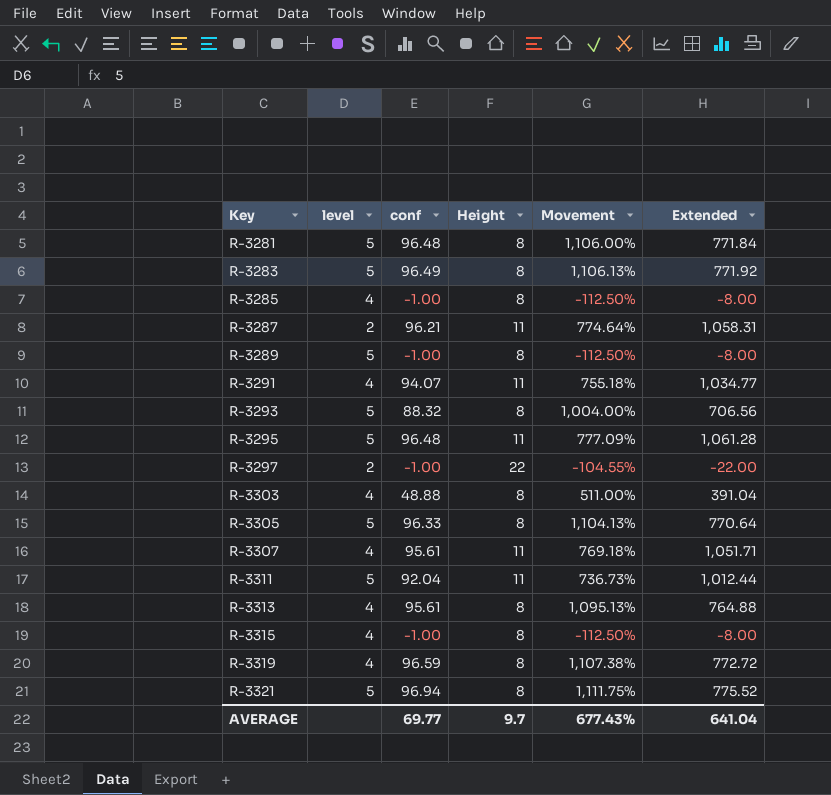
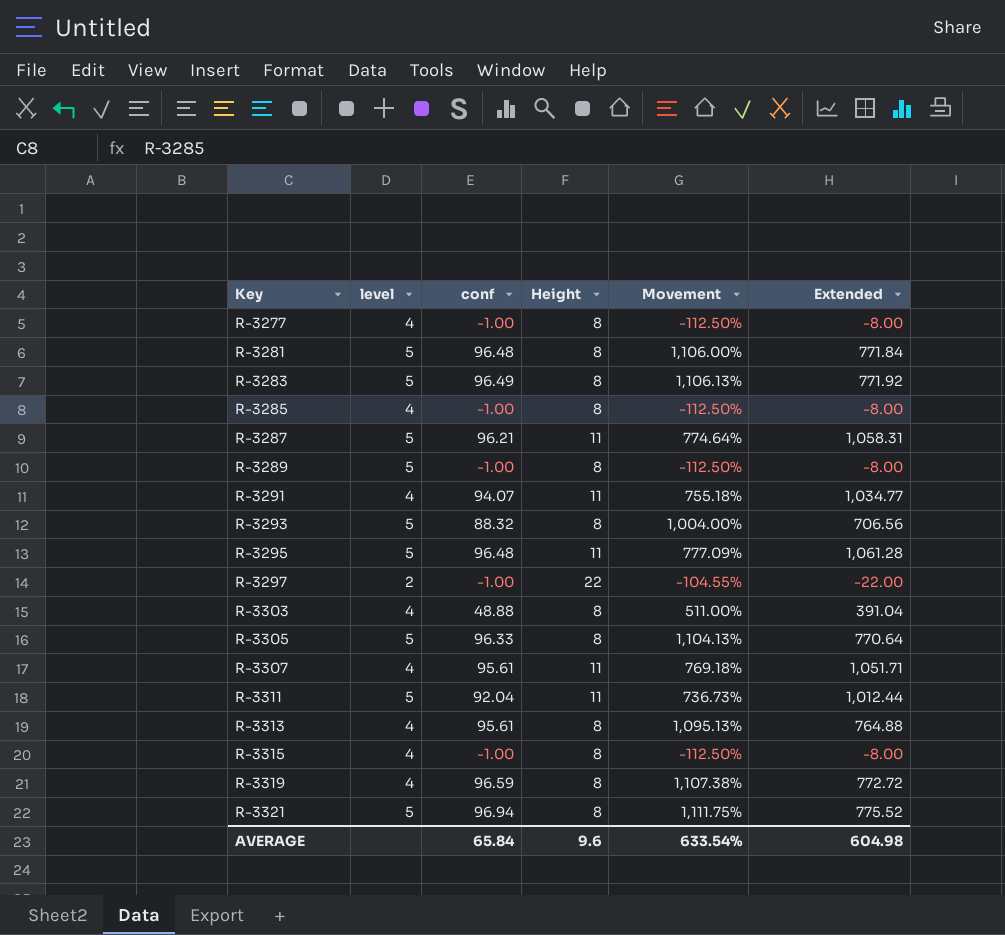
row R-3277: none -> 4 | -1.00 | 8 | -112.50% | -8.00
R-3287 | level: 2 -> 5
AVERAGE | conf: 69.77 -> 65.84
AVERAGE | Height: 9.7 -> 9.6
AVERAGE | Movement: 677.43% -> 633.54%
AVERAGE | Extended: 641.04 -> 604.98

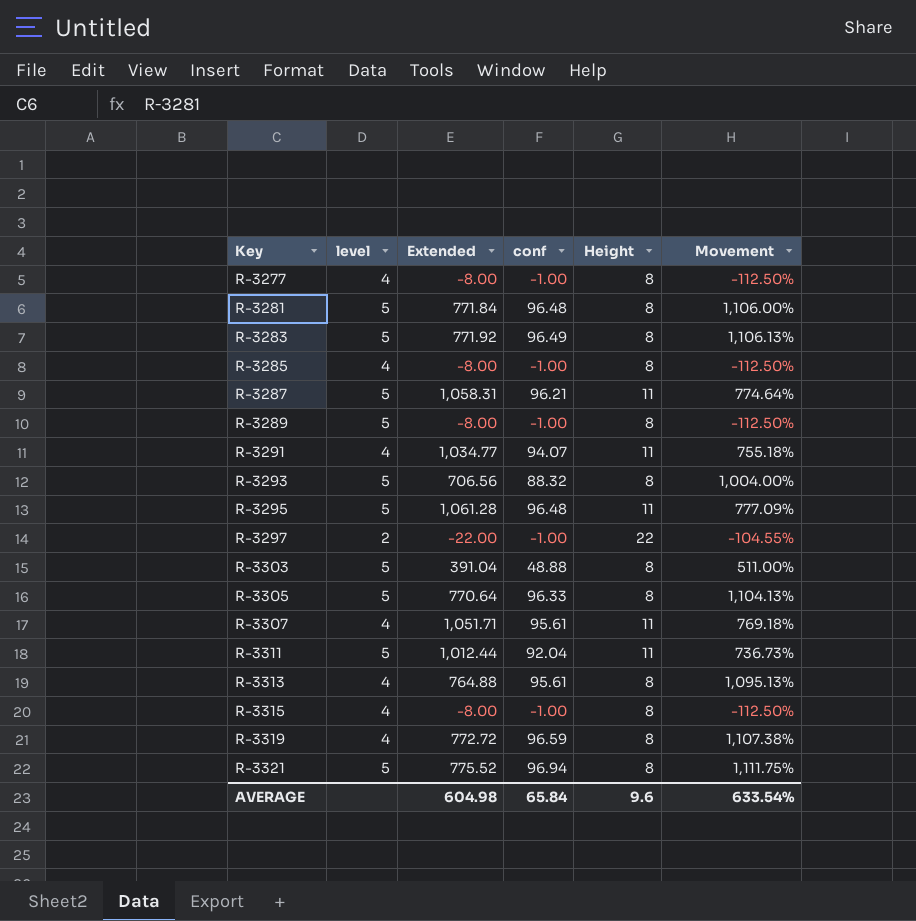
column Extended | position: 6 -> 3
R-3303 | level: 4 -> 5

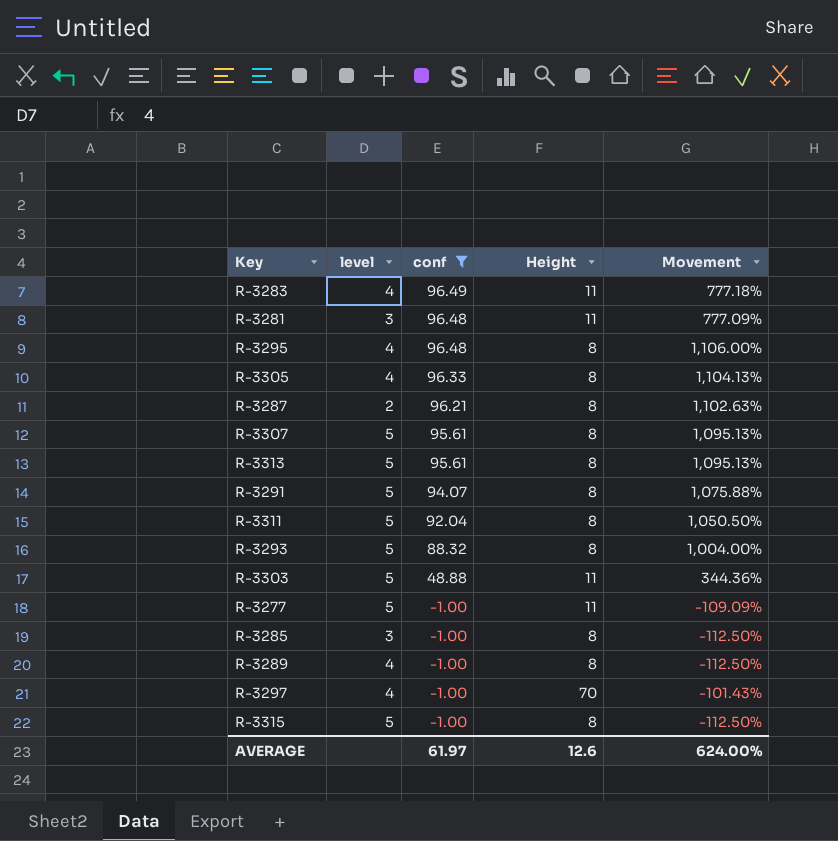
filter: none -> conf <= 96.49
row order: Key ascending -> conf descending
column Extended | formula: [conf] * [Height] -> none
R-3283 | level: 5 -> 4
R-3283 | Height: 8 -> 11
R-3283 | Movement: 1,106.13% -> 777.18%
R-3281 | level: 5 -> 3
R-3281 | Height: 8 -> 11
R-3281 | Movement: 1,106.00% -> 777.09%
R-3295 | level: 5 -> 4
R-3295 | Height: 11 -> 8
R-3295 | Movement: 777.09% -> 1,106.00%
R-3305 | level: 5 -> 4
R-3287 | level: 5 -> 2
R-3287 | Height: 11 -> 8
R-3287 | Movement: 774.64% -> 1,102.63%
R-3307 | level: 4 -> 5
R-3307 | Height: 11 -> 8
R-3307 | Movement: 769.18% -> 1,095.13%
R-3313 | level: 4 -> 5
R-3291 | level: 4 -> 5
R-3291 | Height: 11 -> 8
R-3291 | Movement: 755.18% -> 1,075.88%
R-3311 | Height: 11 -> 8
R-3311 | Movement: 736.73% -> 1,050.50%
R-3303 | Height: 8 -> 11
R-3303 | Movement: 511.00% -> 344.36%
R-3277 | level: 4 -> 5
R-3277 | Height: 8 -> 11
R-3277 | Movement: -112.50% -> -109.09%
R-3285 | level: 4 -> 3
R-3289 | level: 5 -> 4
R-3297 | level: 2 -> 4
R-3297 | Height: 22 -> 70
R-3297 | Movement: -104.55% -> -101.43%
R-3315 | level: 4 -> 5
AVERAGE | conf: 65.84 -> 61.97
AVERAGE | Height: 9.6 -> 12.6
AVERAGE | Movement: 633.54% -> 624.00%

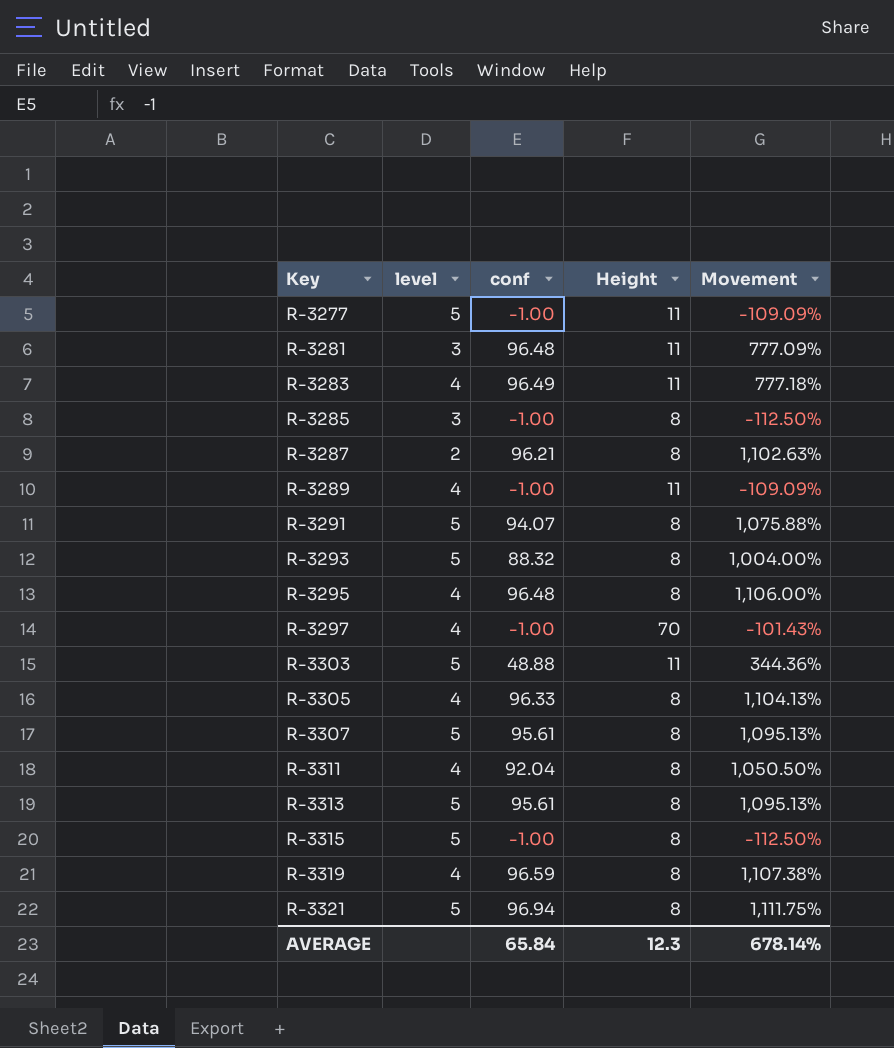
filter: conf <= 96.49 -> none
row order: conf descending -> Key ascending
R-3289 | Height: 8 -> 11
R-3289 | Movement: -112.50% -> -109.09%
R-3311 | level: 5 -> 4
AVERAGE | conf: 61.97 -> 65.84
AVERAGE | Height: 12.6 -> 12.3
AVERAGE | Movement: 624.00% -> 678.14%

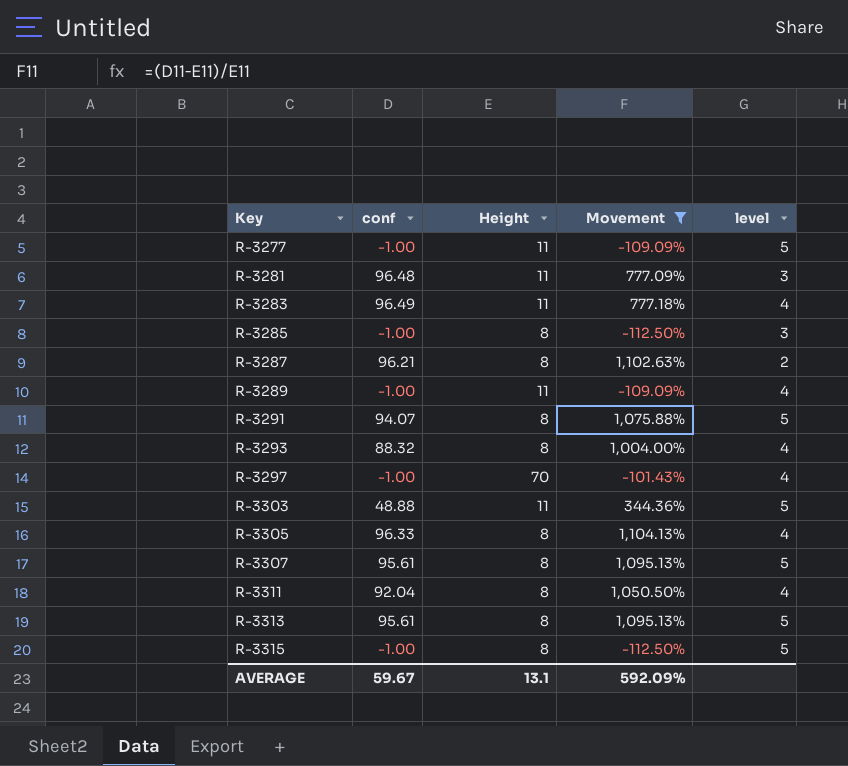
filter: none -> Movement <= 1,104.13%
column level | position: 2 -> 5
R-3293 | level: 5 -> 4
AVERAGE | conf: 65.84 -> 59.67
AVERAGE | Height: 12.3 -> 13.1
AVERAGE | Movement: 678.14% -> 592.09%

